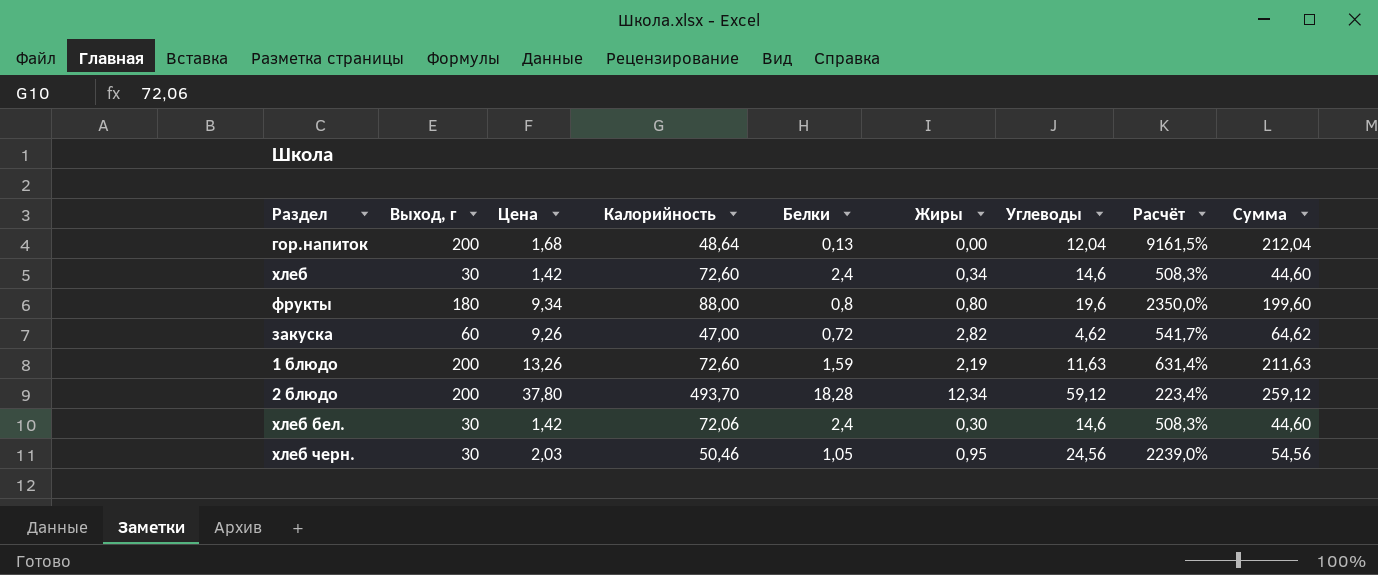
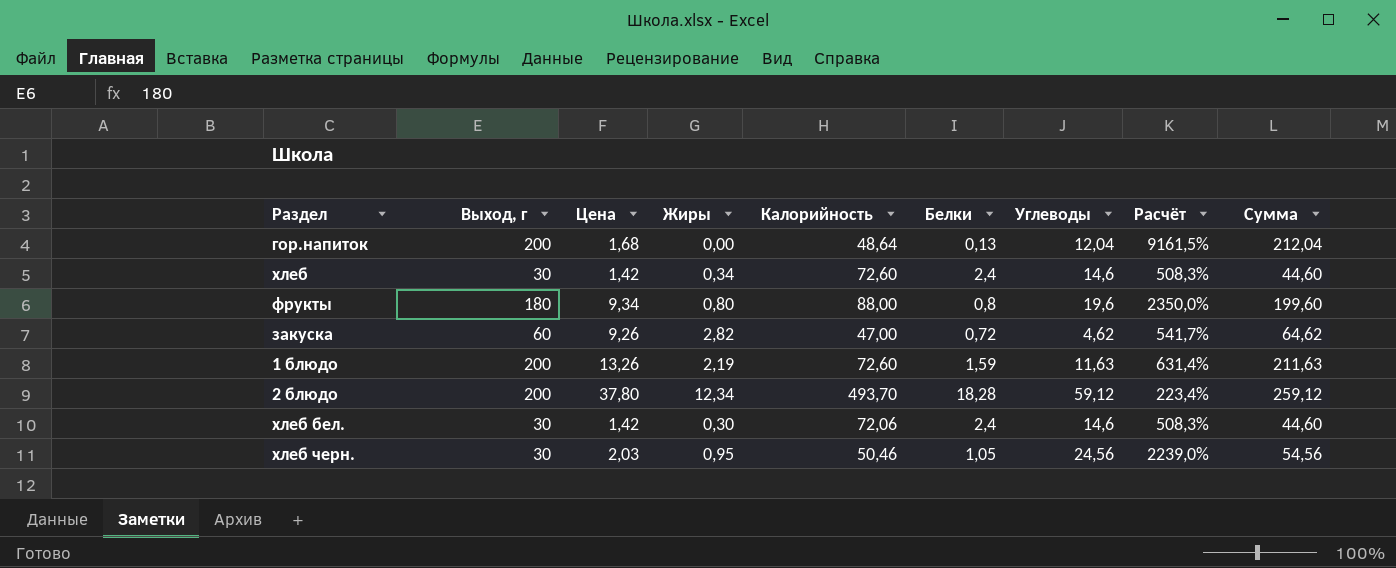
column Жиры | position: 6 -> 4

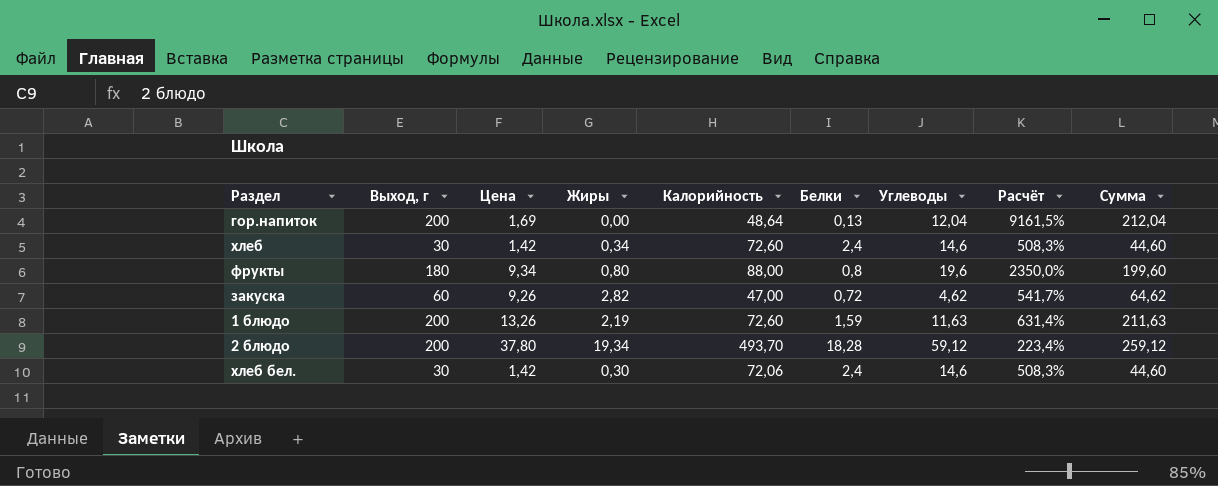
row хлеб черн.: 30 | 2,03 | 0,95 | 50,46 | 1,05 | 24,56 | 2239,0% | 54,56 -> none
гор.напиток | Цена: 1,68 -> 1,69
2 блюдо | Жиры: 12,34 -> 19,34

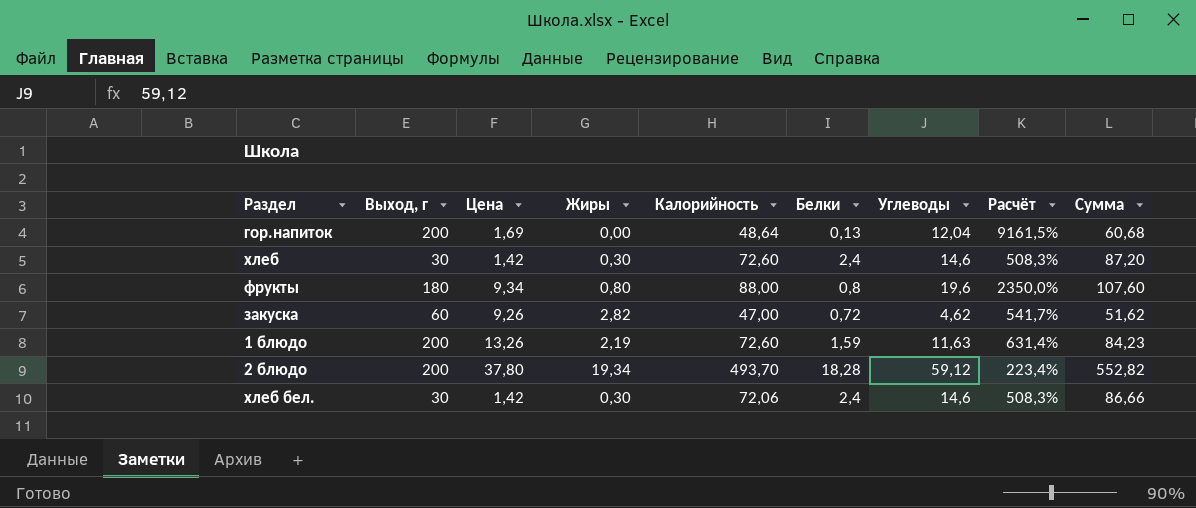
column Сумма | formula: [Выход, г] + [Углеводы] -> [Калорийность] + [Углеводы]
хлеб | Жиры: 0,34 -> 0,30

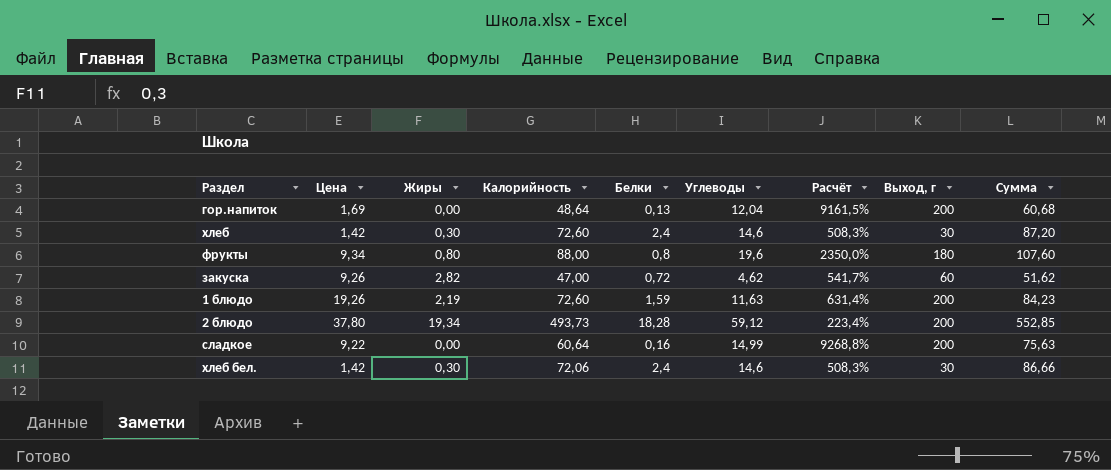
column Выход, г | position: 2 -> 8
1 блюдо | Цена: 13,26 -> 19,26
2 блюдо | Калорийность: 493,70 -> 493,73
2 блюдо | Сумма: 552,82 -> 552,85
row сладкое: none -> 9,22 | 0,00 | 60,64 | 0,16 | 14,99 | 9268,8% | 200 | 75,63

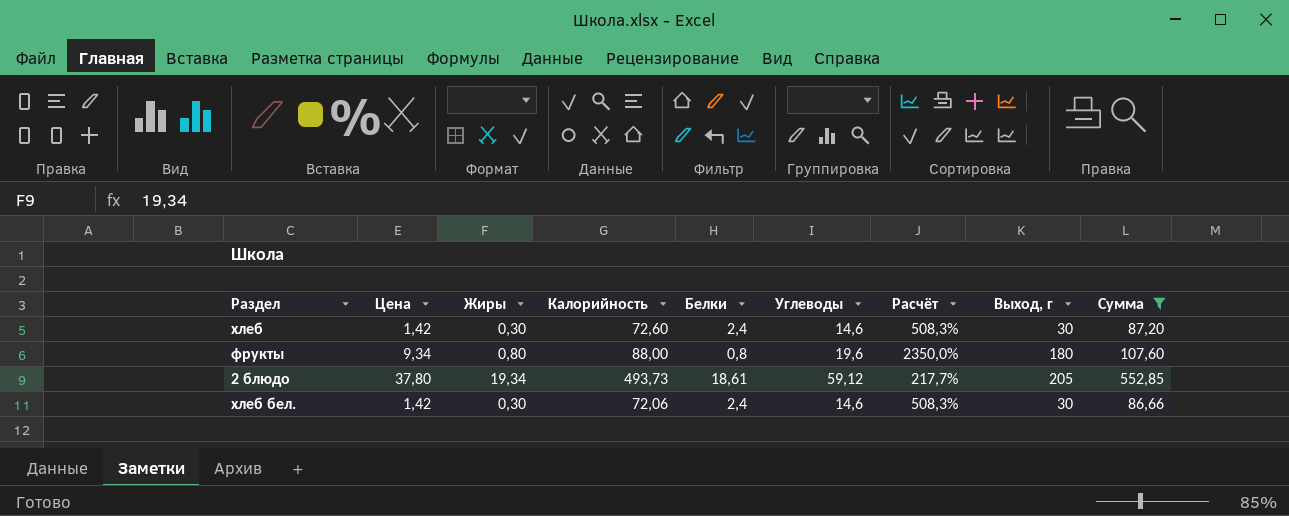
filter: none -> Сумма >= 86,66
2 блюдо | Белки: 18,28 -> 18,61
2 блюдо | Расчёт: 223,4% -> 217,7%
2 блюдо | Выход, г: 200 -> 205

